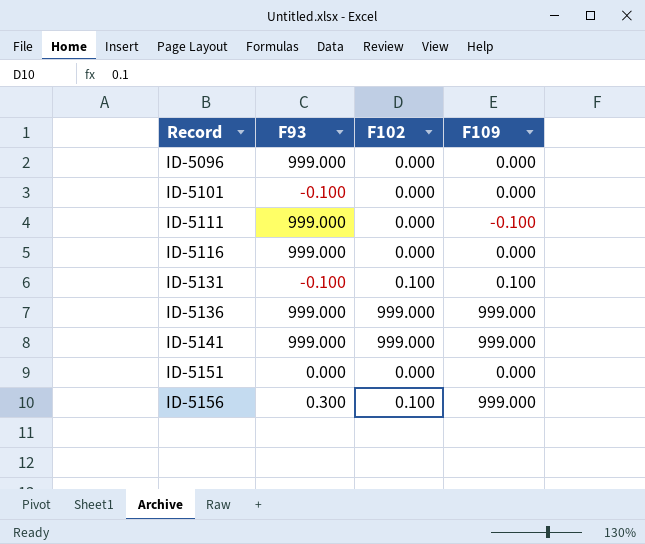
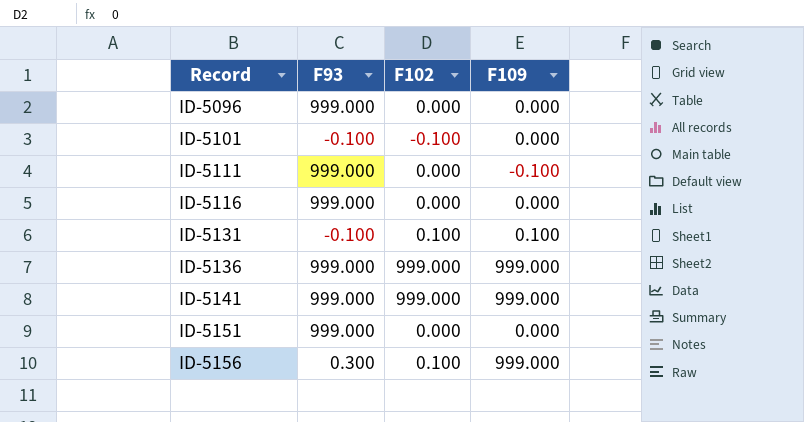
ID-5101 | F102: 0.000 -> -0.100
ID-5151 | F93: 0.000 -> 999.000

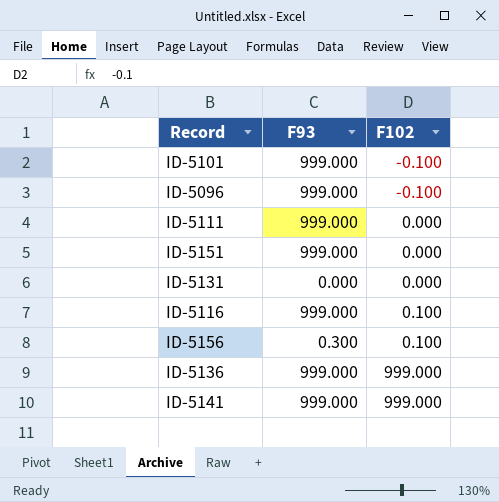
row order: Record ascending -> F102 ascending
column F109 | position: 4 -> none
ID-5101 | F93: -0.100 -> 999.000
ID-5096 | F102: 0.000 -> -0.100
ID-5131 | F93: -0.100 -> 0.000
ID-5131 | F102: 0.100 -> 0.000
ID-5116 | F102: 0.000 -> 0.100

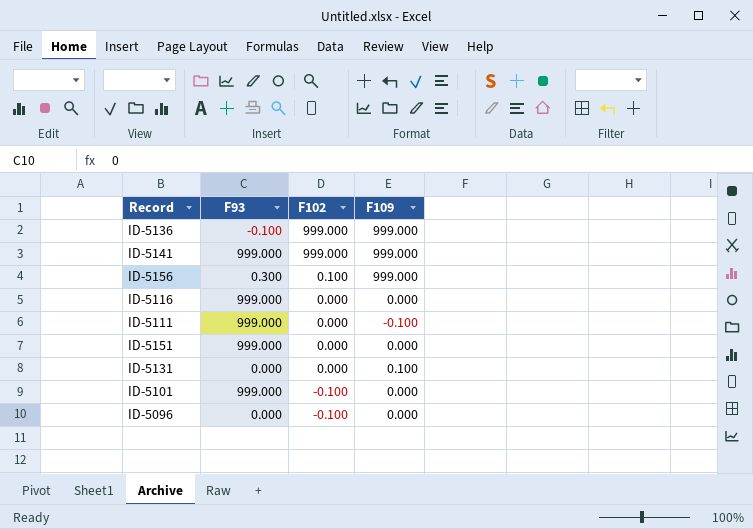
row order: F102 ascending -> F102 descending
column F109 | position: none -> 4
ID-5136 | F93: 999.000 -> -0.100
ID-5116 | F102: 0.100 -> 0.000
ID-5096 | F93: 999.000 -> 0.000

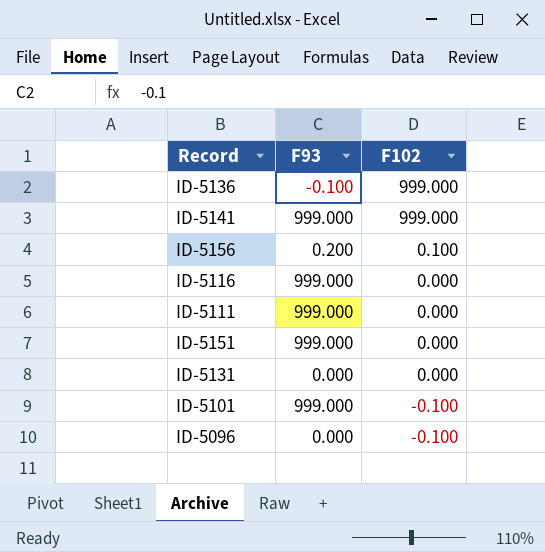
column F109 | position: 4 -> none
ID-5156 | F93: 0.300 -> 0.200

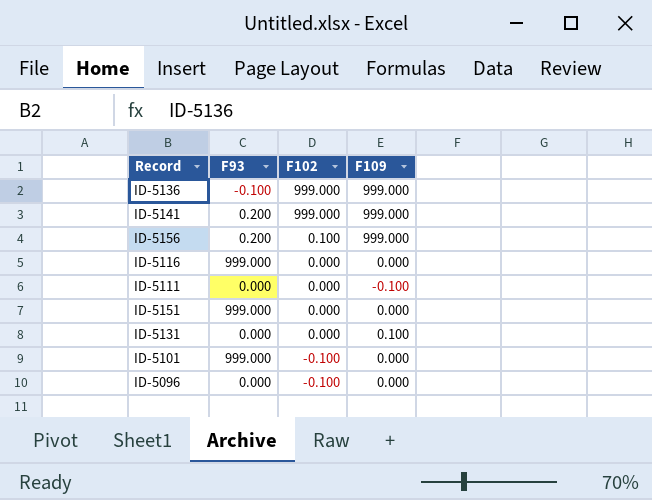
column F109 | position: none -> 4
ID-5141 | F93: 999.000 -> 0.200
ID-5111 | F93: 999.000 -> 0.000

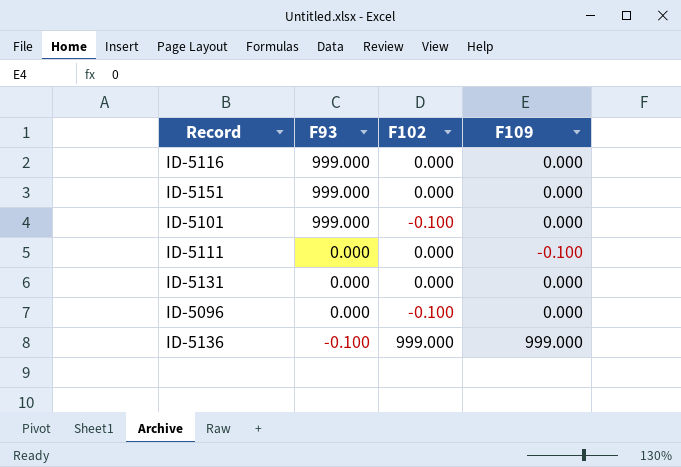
row order: F102 descending -> F93 descending
row ID-5141: 0.200 | 999.000 | 999.000 -> none
row ID-5156: 0.200 | 0.100 | 999.000 -> none
ID-5131 | F109: 0.100 -> 0.000

